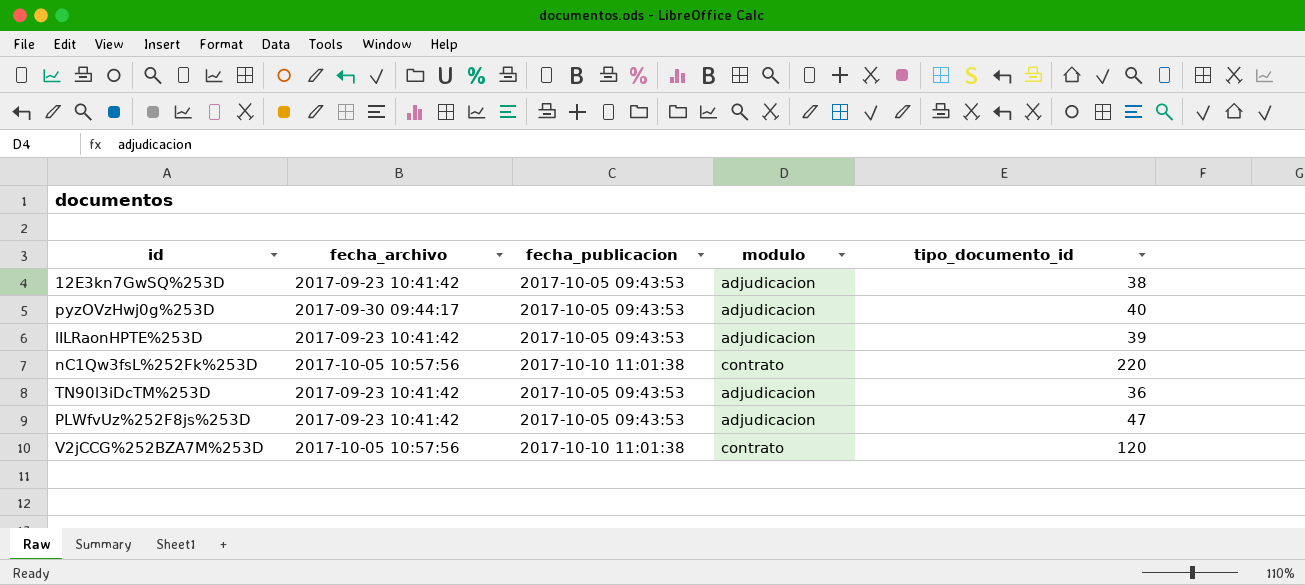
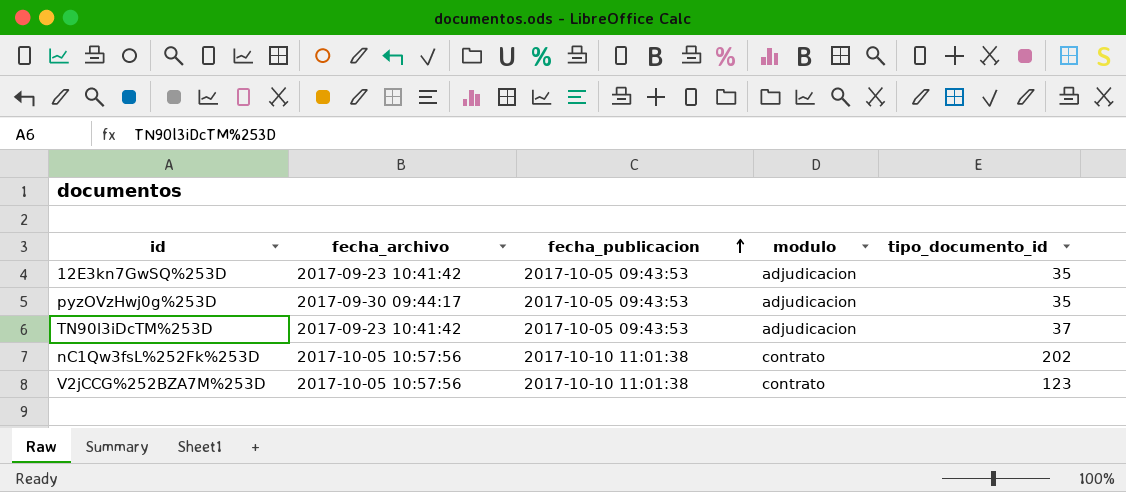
row order: none -> fecha_publicacion ascending
row lILRaonHPTE%253D: 2017-09-23 10:41:42 | 2017-10-05 09:43:53 | adjudicacion | 39 -> none
row PLWfvUz%252F8js%253D: 2017-09-23 10:41:42 | 2017-10-05 09:43:53 | adjudicacion | 47 -> none
12E3kn7GwSQ%253D | tipo_documento_id: 38 -> 35
pyzOVzHwj0g%253D | tipo_documento_id: 40 -> 35
TN90l3iDcTM%253D | tipo_documento_id: 36 -> 37
nC1Qw3fsL%252Fk%253D | tipo_documento_id: 220 -> 202
V2jCCG%252BZA7M%253D | tipo_documento_id: 120 -> 123

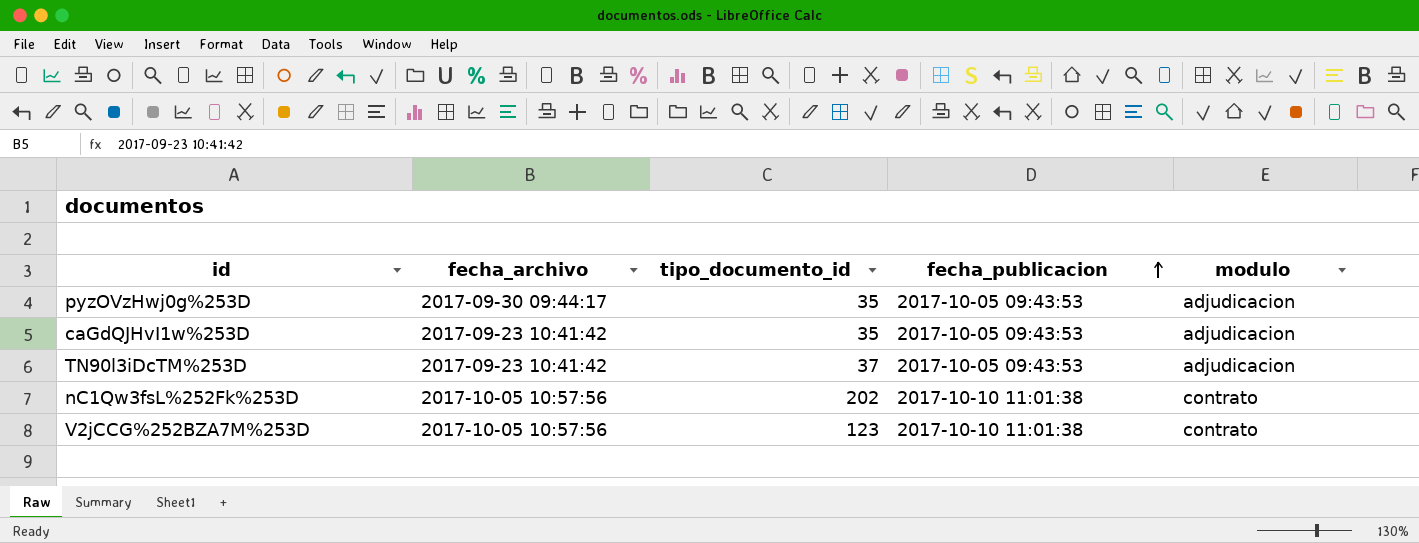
column tipo_documento_id | position: 5 -> 3
row 12E3kn7GwSQ%253D: 2017-09-23 10:41:42 | 2017-10-05 09:43:53 | adjudicacion | 35 -> none
row caGdQJHvI1w%253D: none -> 2017-09-23 10:41:42 | 35 | 2017-10-05 09:43:53 | adjudicacion

